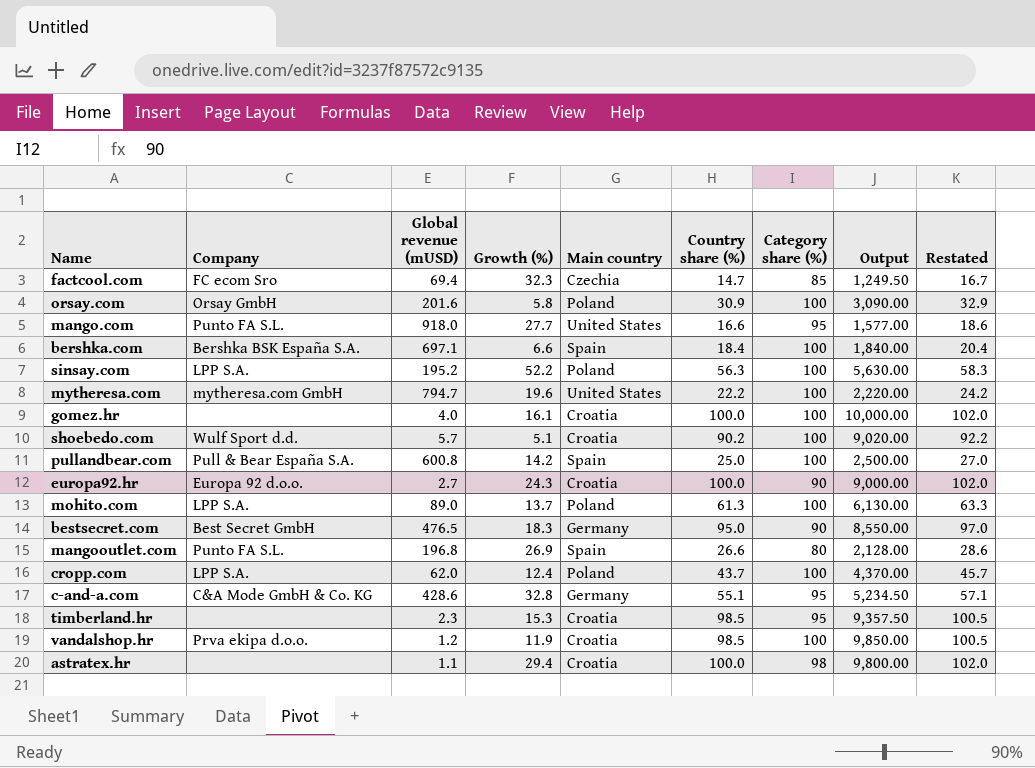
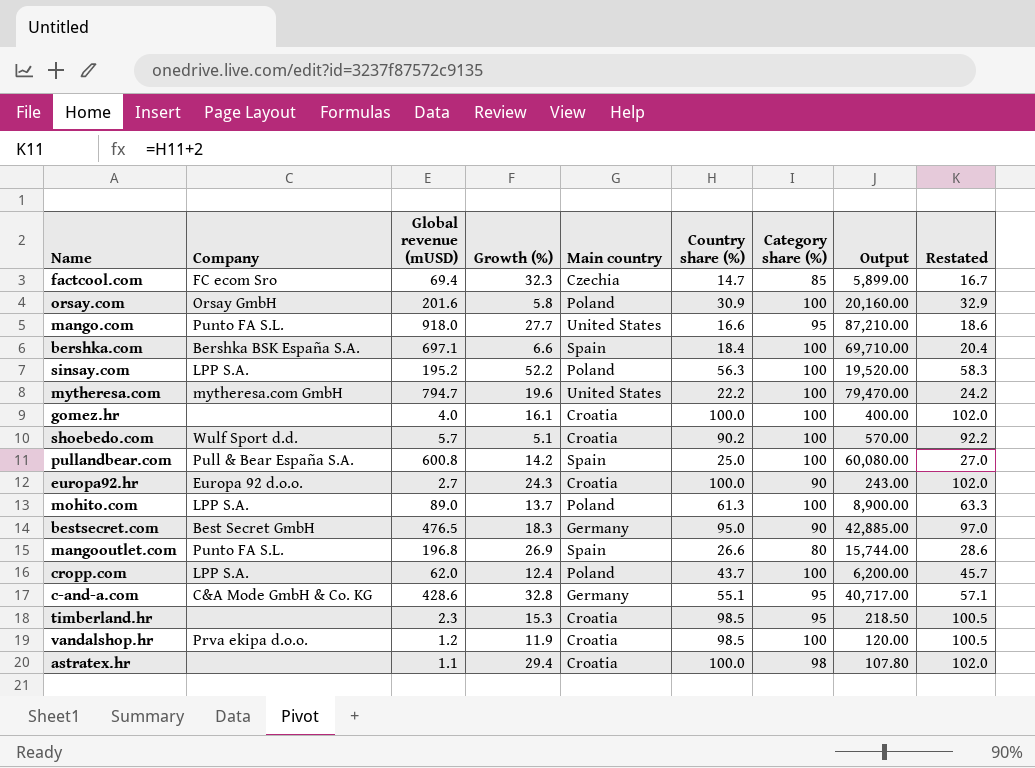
column Output | formula: [Country share (%)] * [Category share (%)] -> [Global revenue (mUSD)] * [Category share (%)]

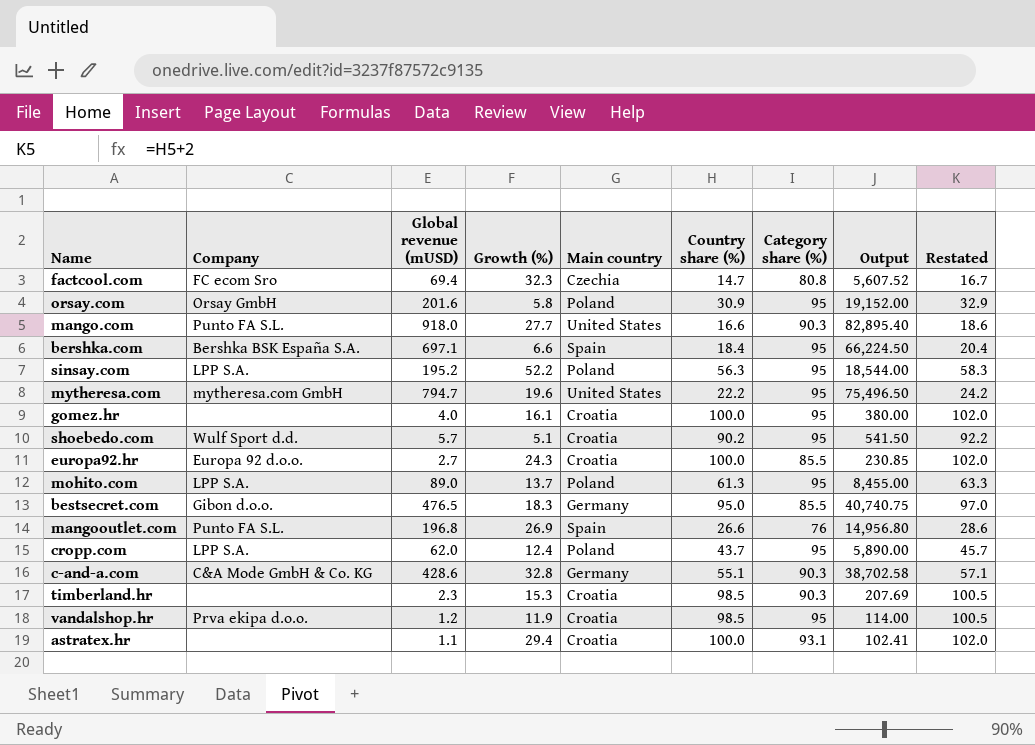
row pullandbear.com: Pull & Bear España S.A. | 600.8 | 14.2 | Spain | 25.0 | 100 | 60,080.00 | 27.0 -> none
factcool.com | Category share (%): 85 -> 80.8
factcool.com | Output: 5,899.00 -> 5,607.52
orsay.com | Category share (%): 100 -> 95
orsay.com | Output: 20,160.00 -> 19,152.00
mango.com | Category share (%): 95 -> 90.3
mango.com | Output: 87,210.00 -> 82,895.40
bershka.com | Category share (%): 100 -> 95
bershka.com | Output: 69,710.00 -> 66,224.50
sinsay.com | Category share (%): 100 -> 95
sinsay.com | Output: 19,520.00 -> 18,544.00
mytheresa.com | Category share (%): 100 -> 95
mytheresa.com | Output: 79,470.00 -> 75,496.50
gomez.hr | Category share (%): 100 -> 95
gomez.hr | Output: 400.00 -> 380.00
shoebedo.com | Category share (%): 100 -> 95
shoebedo.com | Output: 570.00 -> 541.50
europa92.hr | Category share (%): 90 -> 85.5
europa92.hr | Output: 243.00 -> 230.85
mohito.com | Category share (%): 100 -> 95
mohito.com | Output: 8,900.00 -> 8,455.00
bestsecret.com | Company: Best Secret GmbH -> Gibon d.o.o.
bestsecret.com | Category share (%): 90 -> 85.5
bestsecret.com | Output: 42,885.00 -> 40,740.75
mangooutlet.com | Category share (%): 80 -> 76
mangooutlet.com | Output: 15,744.00 -> 14,956.80
cropp.com | Category share (%): 100 -> 95
cropp.com | Output: 6,200.00 -> 5,890.00
c-and-a.com | Category share (%): 95 -> 90.3
c-and-a.com | Output: 40,717.00 -> 38,702.58
timberland.hr | Category share (%): 95 -> 90.3
timberland.hr | Output: 218.50 -> 207.69
vandalshop.hr | Category share (%): 100 -> 95
vandalshop.hr | Output: 120.00 -> 114.00
astratex.hr | Category share (%): 98 -> 93.1
astratex.hr | Output: 107.80 -> 102.41

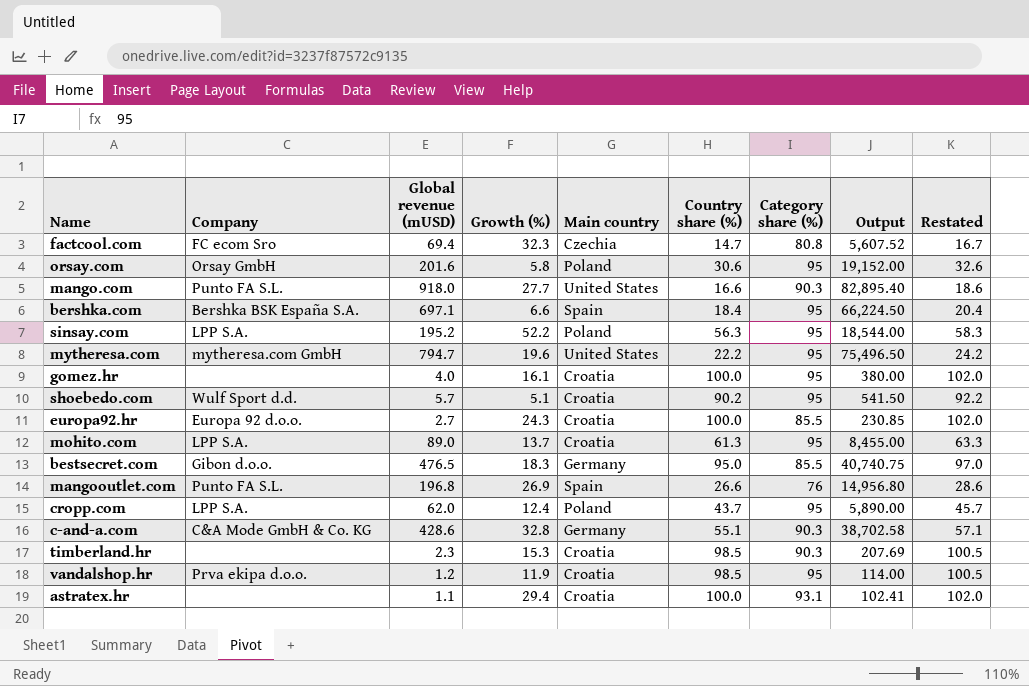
orsay.com | Country share (%): 30.9 -> 30.6
orsay.com | Restated: 32.9 -> 32.6
mohito.com | Main country: Poland -> Croatia

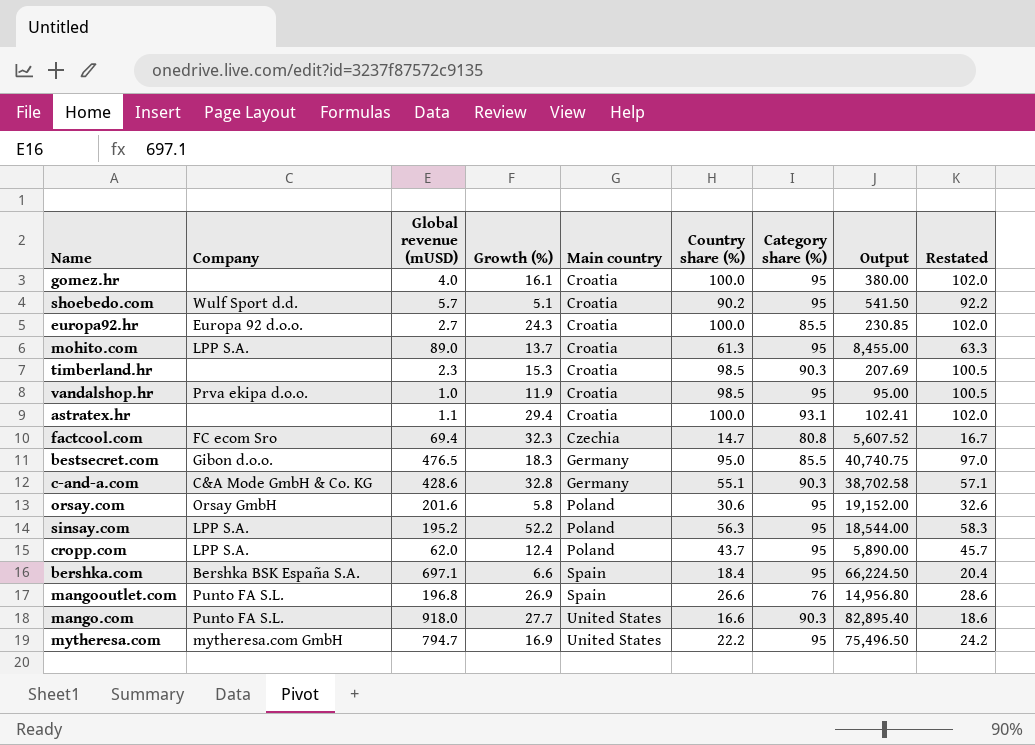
row order: none -> Main country ascending
vandalshop.hr | Global revenue (mUSD): 1.2 -> 1.0
vandalshop.hr | Output: 114.00 -> 95.00
mytheresa.com | Growth (%): 19.6 -> 16.9

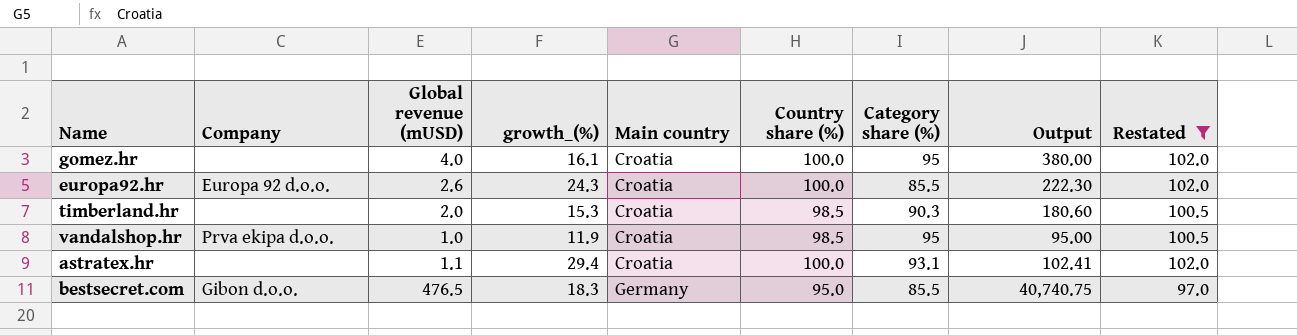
filter: none -> Restated >= 97.0
column name: Growth (%) -> growth_(%)
europa92.hr | Global revenue (mUSD): 2.7 -> 2.6
europa92.hr | Output: 230.85 -> 222.30
timberland.hr | Global revenue (mUSD): 2.3 -> 2.0
timberland.hr | Output: 207.69 -> 180.60

